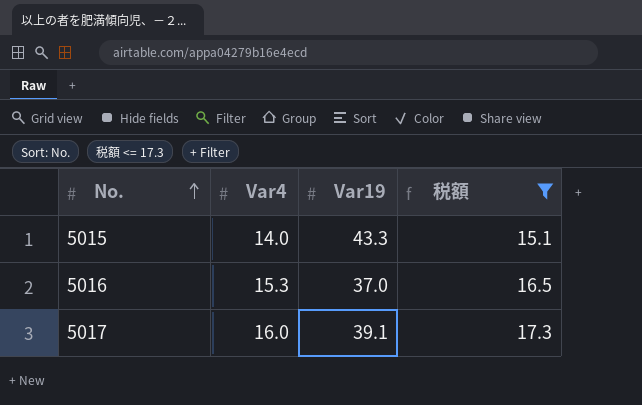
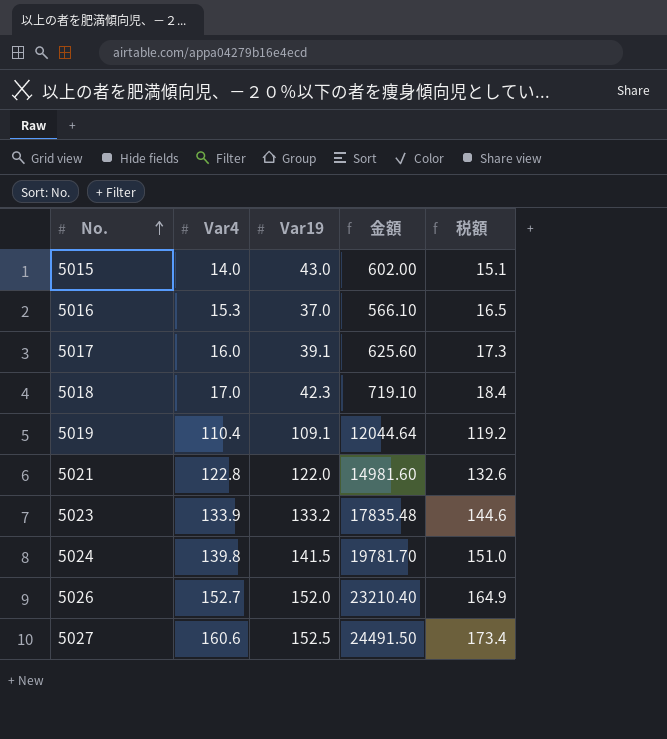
filter: 税額 <= 17.3 -> none
column 金額 | formula: none -> [Var4] * [Var19]
5015 | Var19: 43.3 -> 43.0

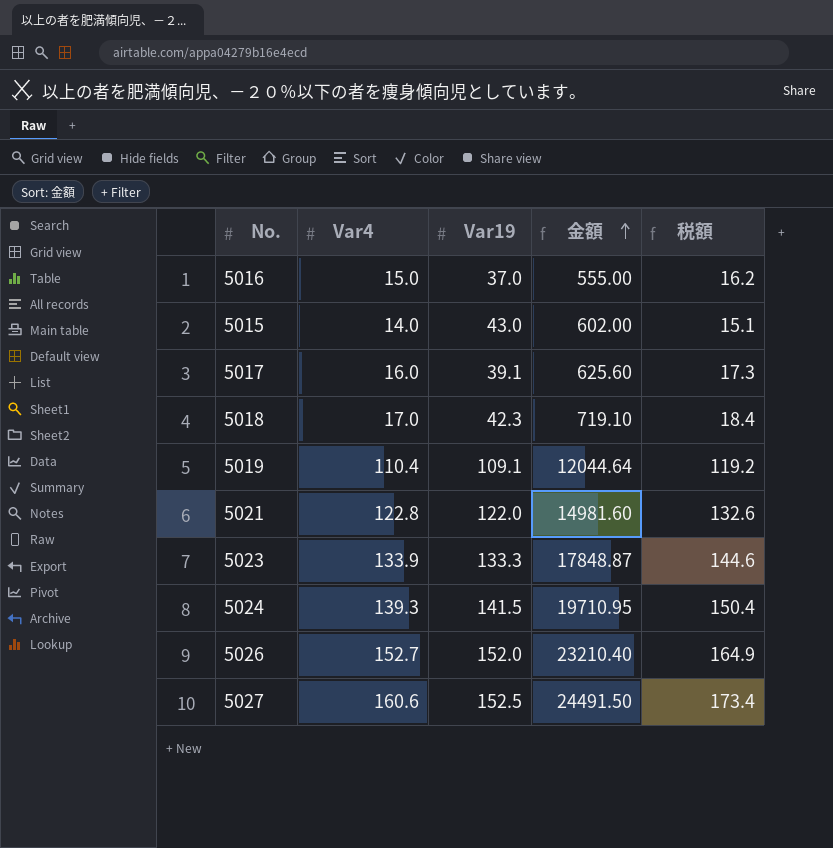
row order: No. ascending -> 金額 ascending
5016 | Var4: 15.3 -> 15.0
5016 | 金額: 566.10 -> 555.00
5016 | 税額: 16.5 -> 16.2
5023 | Var19: 133.2 -> 133.3
5023 | 金額: 17835.48 -> 17848.87
5024 | Var4: 139.8 -> 139.3
5024 | 金額: 19781.70 -> 19710.95
5024 | 税額: 151.0 -> 150.4

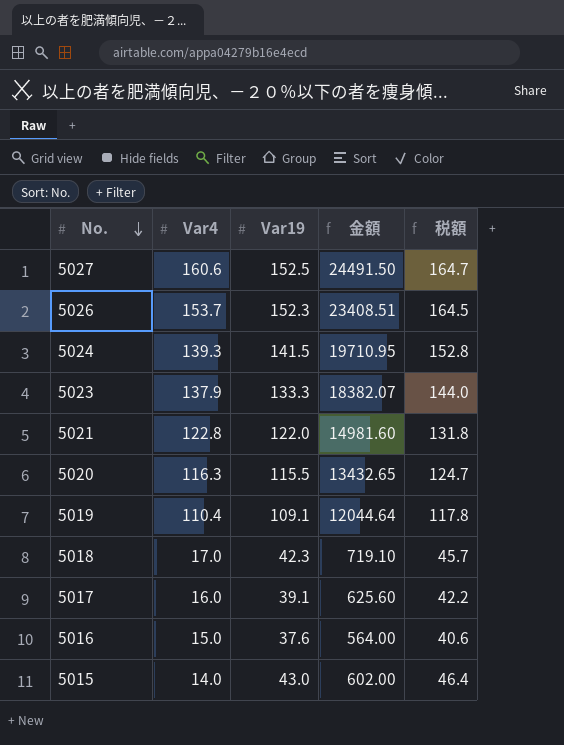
row order: 金額 ascending -> No. descending
column 税額 | formula: [Var4] * 1.08 -> [Var19] * 1.08
5026 | Var4: 152.7 -> 153.7
5026 | Var19: 152.0 -> 152.3
5026 | 金額: 23210.40 -> 23408.51
5023 | Var4: 133.9 -> 137.9
5023 | 金額: 17848.87 -> 18382.07
row 5020: none -> 116.3 | 115.5 | 13432.65 | 124.7
5016 | Var19: 37.0 -> 37.6
5016 | 金額: 555.00 -> 564.00

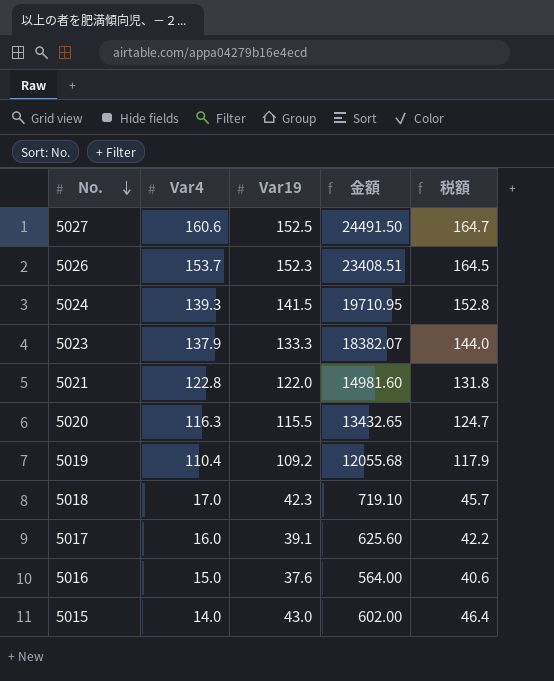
5019 | Var19: 109.1 -> 109.2
5019 | 金額: 12044.64 -> 12055.68
5019 | 税額: 117.8 -> 117.9

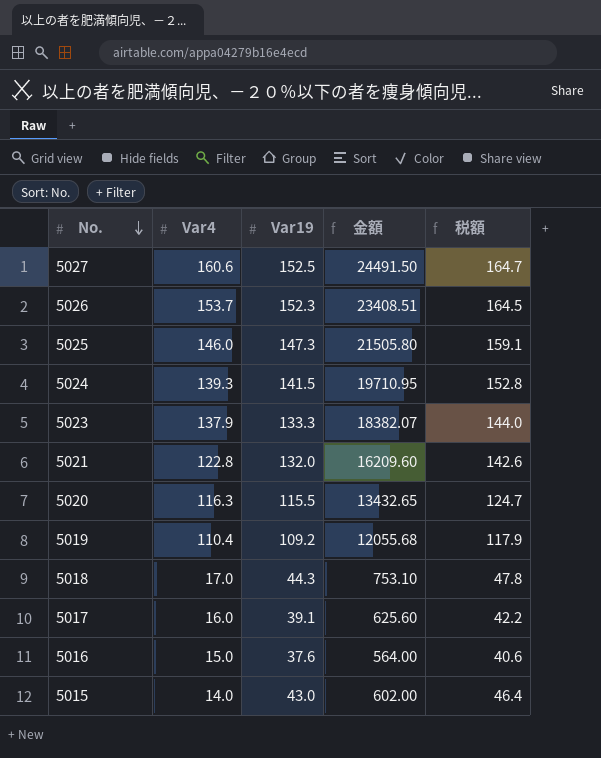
row 5025: none -> 146.0 | 147.3 | 21505.80 | 159.1
5021 | Var19: 122.0 -> 132.0
5021 | 金額: 14981.60 -> 16209.60
5021 | 税額: 131.8 -> 142.6
5018 | Var19: 42.3 -> 44.3
5018 | 金額: 719.10 -> 753.10
5018 | 税額: 45.7 -> 47.8

